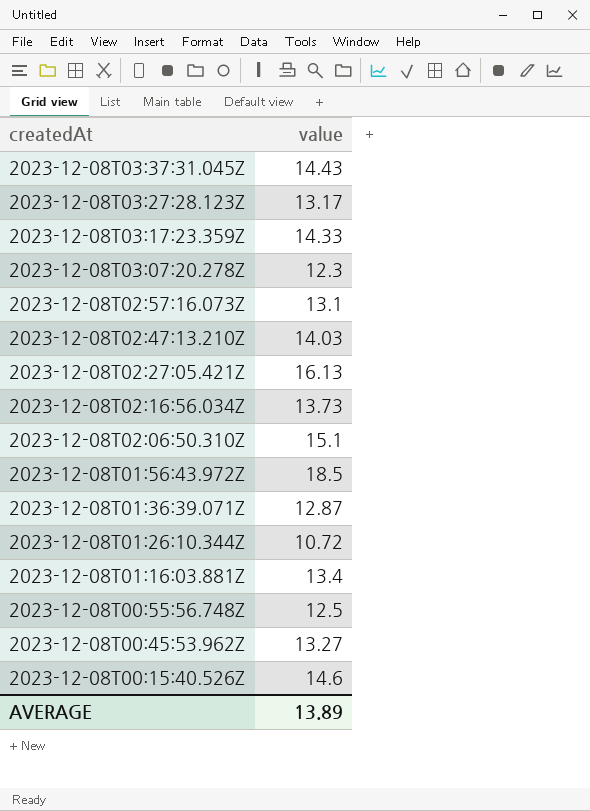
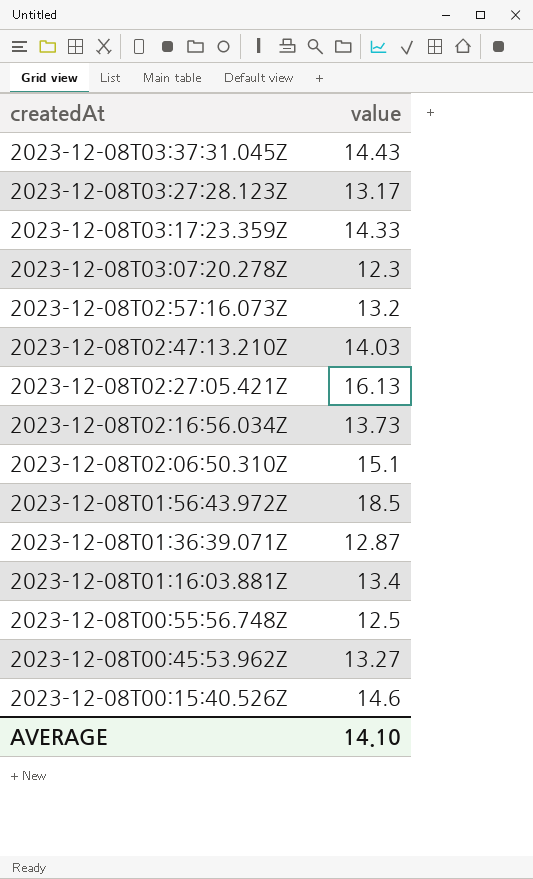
row 2023-12-08T01:26:10.344Z: 10.72 -> none
2023-12-08T02:57:16.073Z | value: 13.1 -> 13.2
AVERAGE | value: 13.89 -> 14.10

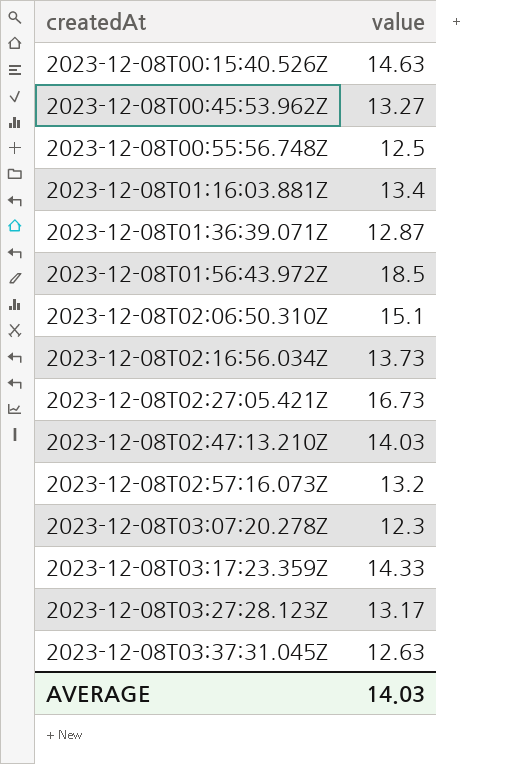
row order: createdAt descending -> createdAt ascending
2023-12-08T00:15:40.526Z | value: 14.6 -> 14.63
2023-12-08T02:27:05.421Z | value: 16.13 -> 16.73
2023-12-08T03:37:31.045Z | value: 14.43 -> 12.63
AVERAGE | value: 14.10 -> 14.03

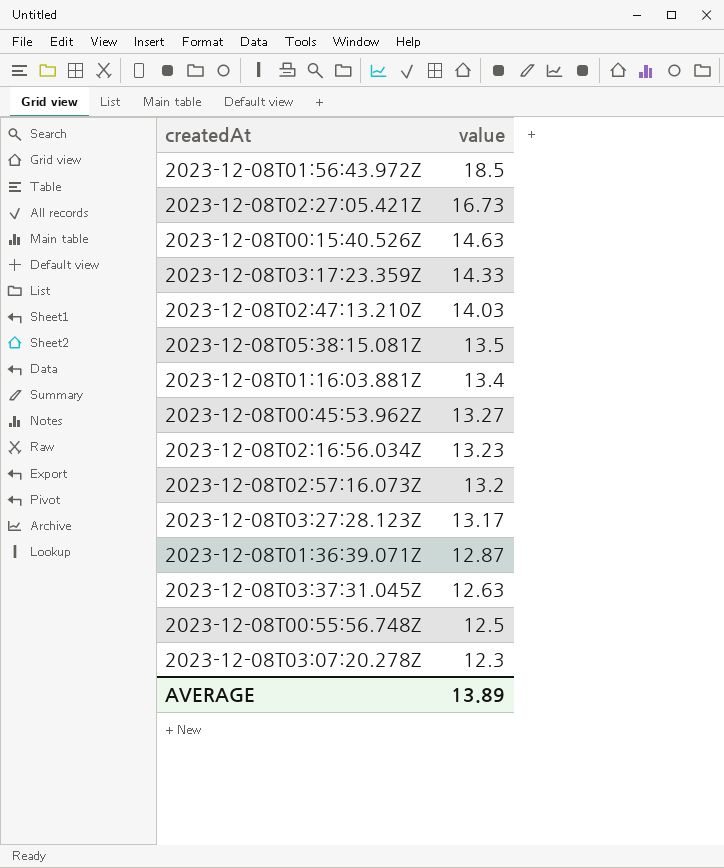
row order: createdAt ascending -> value descending
row 2023-12-08T02:06:50.310Z: 15.1 -> none
row 2023-12-08T05:38:15.081Z: none -> 13.5
2023-12-08T02:16:56.034Z | value: 13.73 -> 13.23
AVERAGE | value: 14.03 -> 13.89

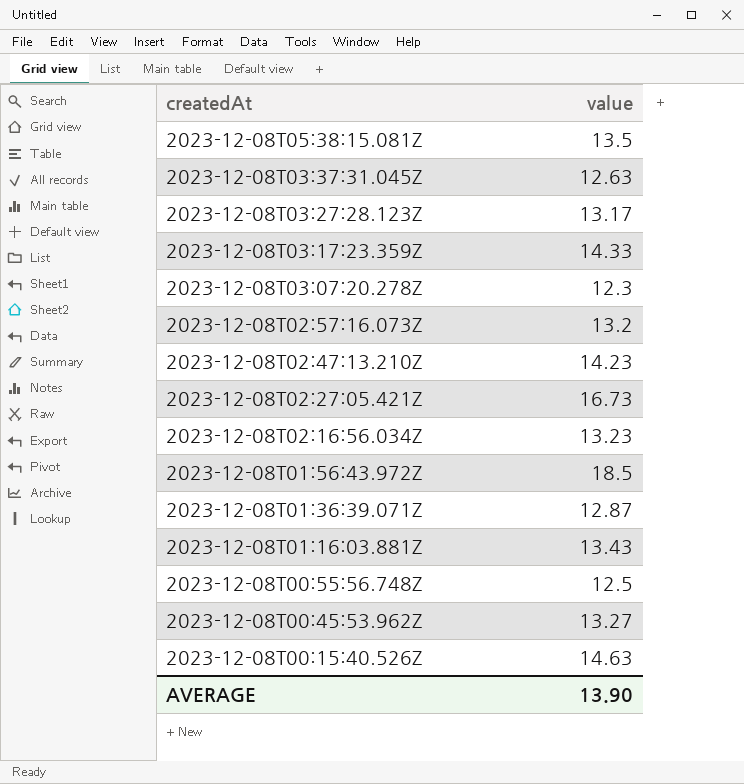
row order: value descending -> createdAt descending
2023-12-08T02:47:13.210Z | value: 14.03 -> 14.23
2023-12-08T01:16:03.881Z | value: 13.4 -> 13.43
AVERAGE | value: 13.89 -> 13.90

